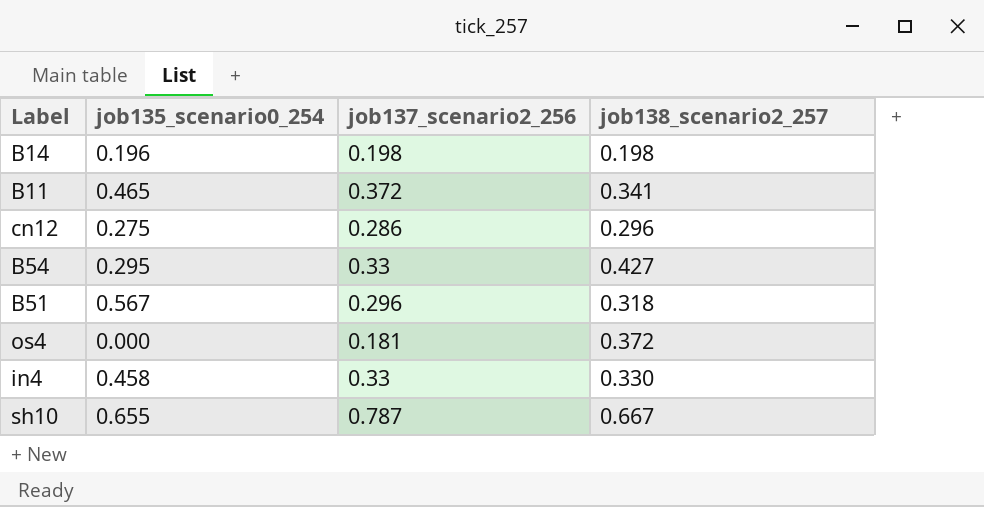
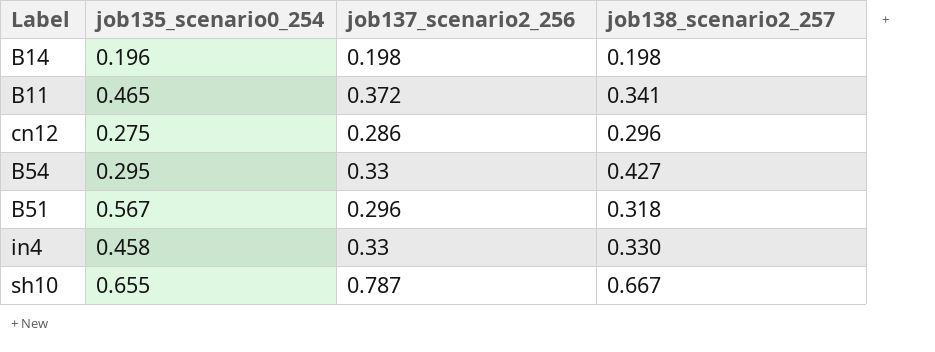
row os4: 0.000 | 0.181 | 0.372 -> none

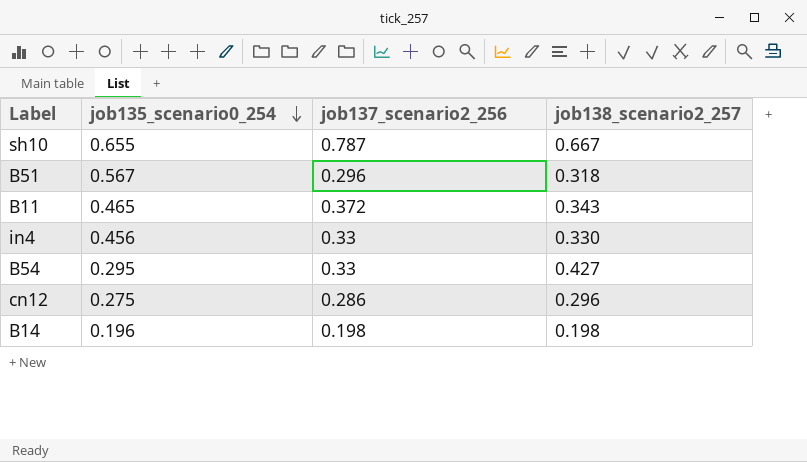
row order: none -> job135_scenario0_254 descending
B11 | job138_scenario2_257: 0.341 -> 0.343
in4 | job135_scenario0_254: 0.458 -> 0.456

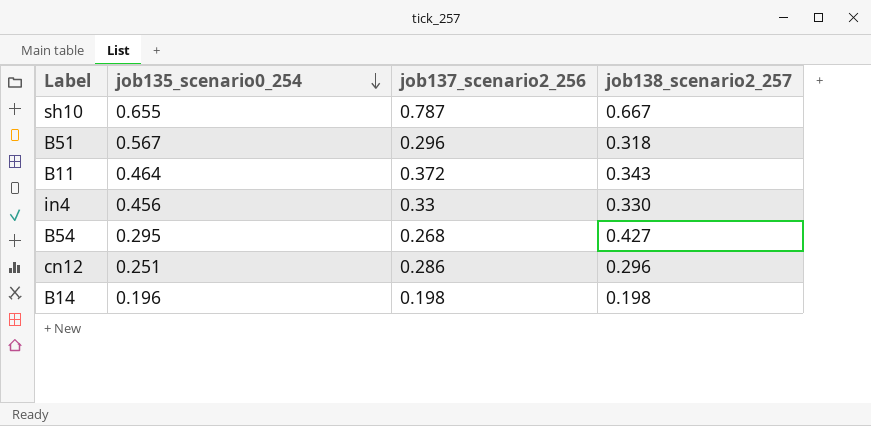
B11 | job135_scenario0_254: 0.465 -> 0.464
B54 | job137_scenario2_256: 0.33 -> 0.268
cn12 | job135_scenario0_254: 0.275 -> 0.251

